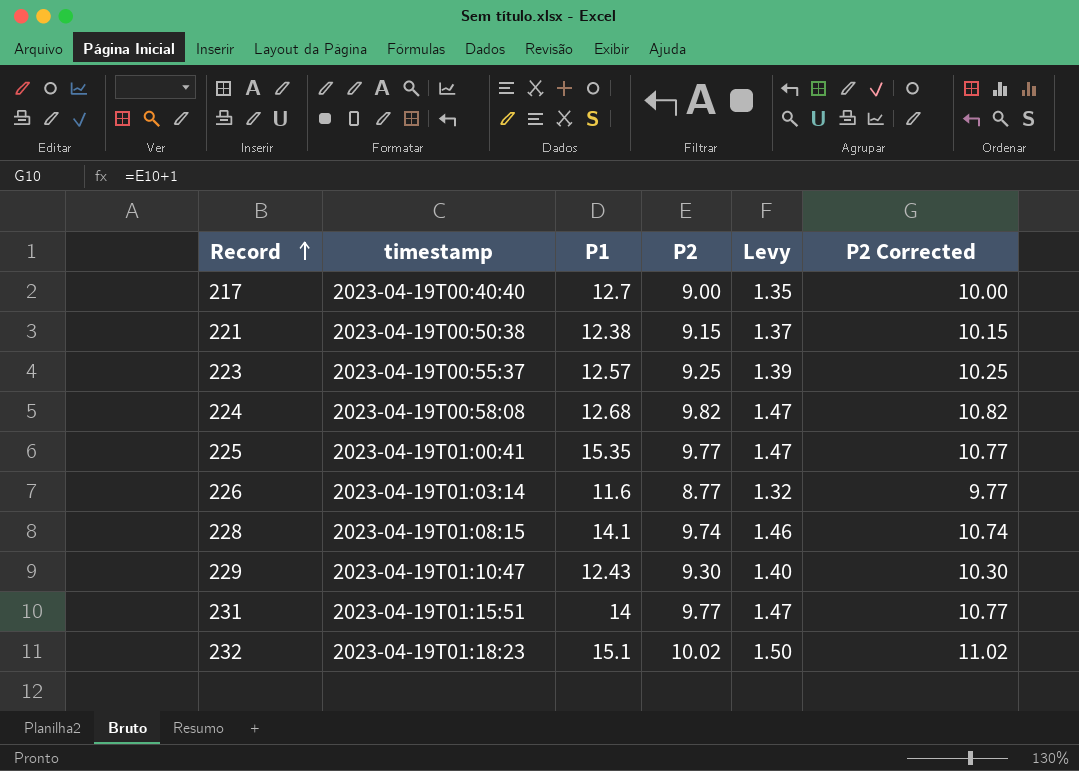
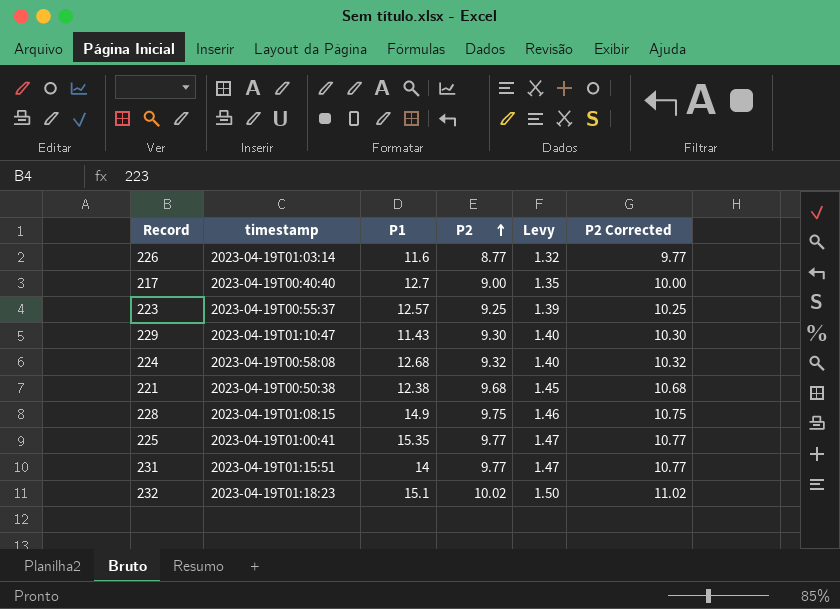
row order: Record ascending -> P2 ascending
229 | P1: 12.43 -> 11.43
224 | P2: 9.82 -> 9.32
224 | Levy: 1.47 -> 1.40
224 | P2 Corrected: 10.82 -> 10.32
221 | P2: 9.15 -> 9.68
221 | Levy: 1.37 -> 1.45
221 | P2 Corrected: 10.15 -> 10.68
228 | P1: 14.1 -> 14.9
228 | P2: 9.74 -> 9.75
228 | P2 Corrected: 10.74 -> 10.75

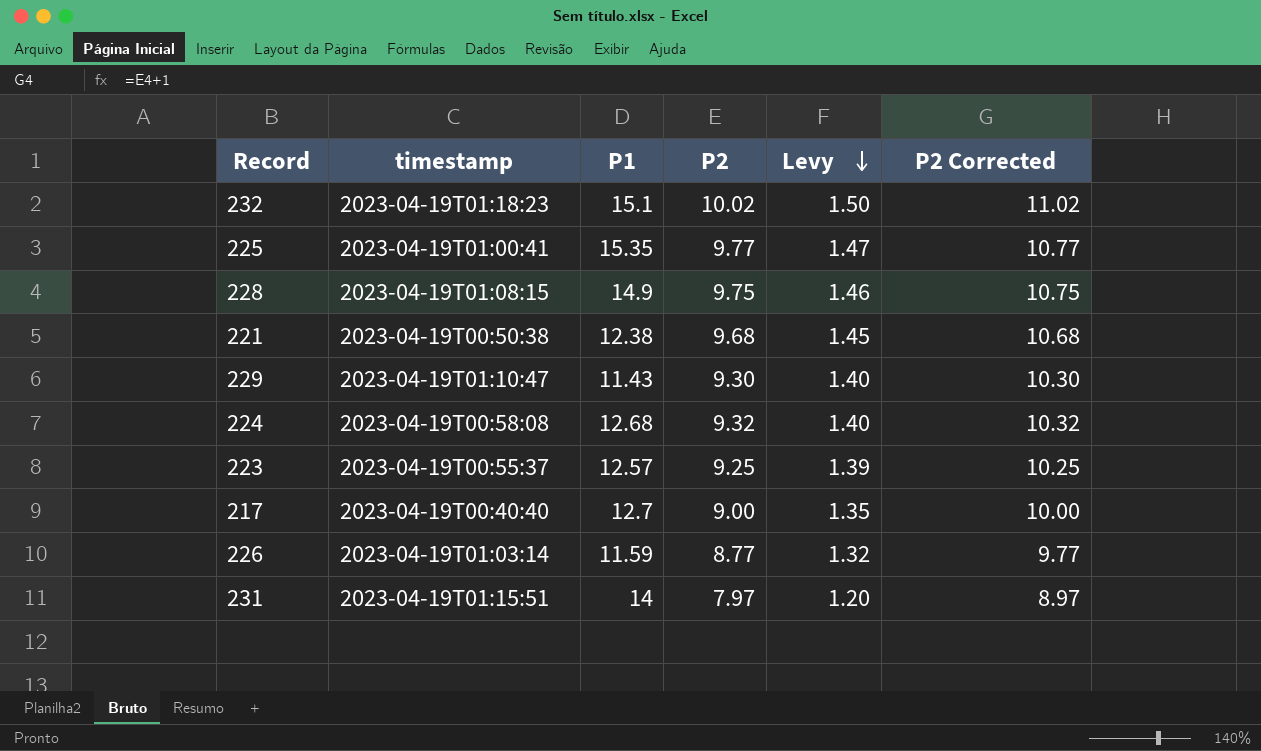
row order: P2 ascending -> Levy descending
226 | P1: 11.6 -> 11.59
231 | P2: 9.77 -> 7.97
231 | Levy: 1.47 -> 1.20
231 | P2 Corrected: 10.77 -> 8.97

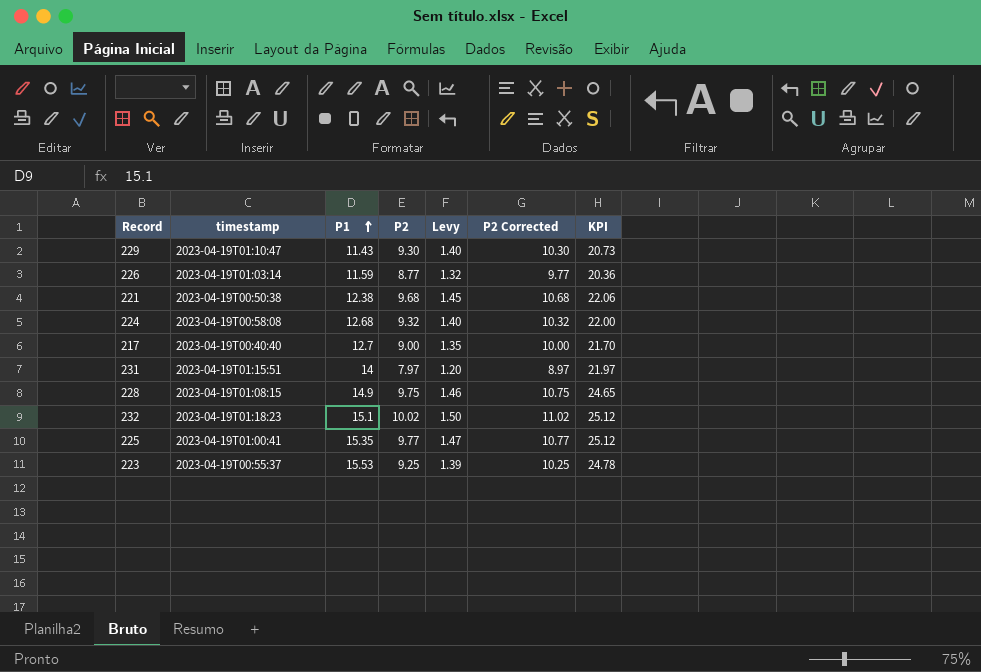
row order: Levy descending -> P1 ascending
column KPI | formula: none -> [P1] + [P2]
223 | P1: 12.57 -> 15.53

